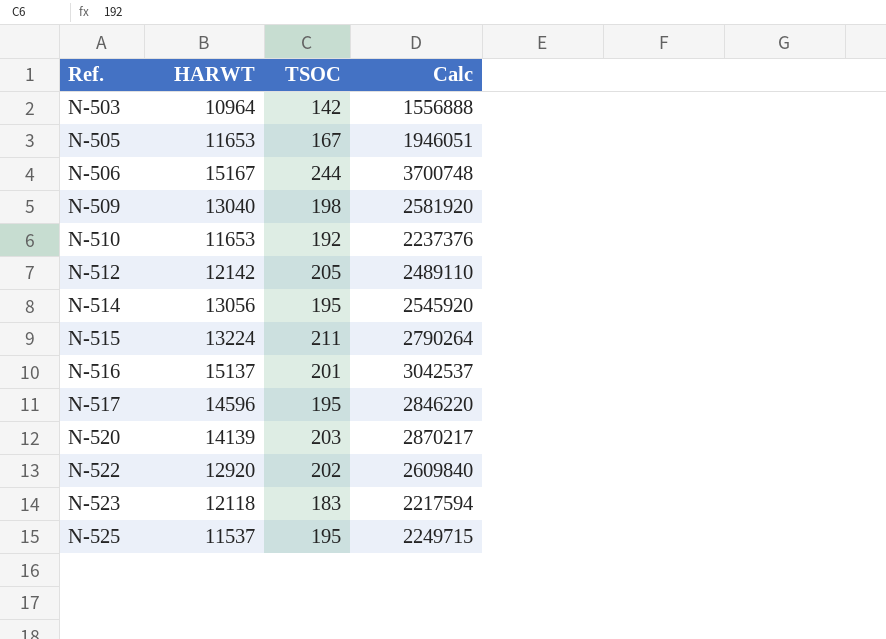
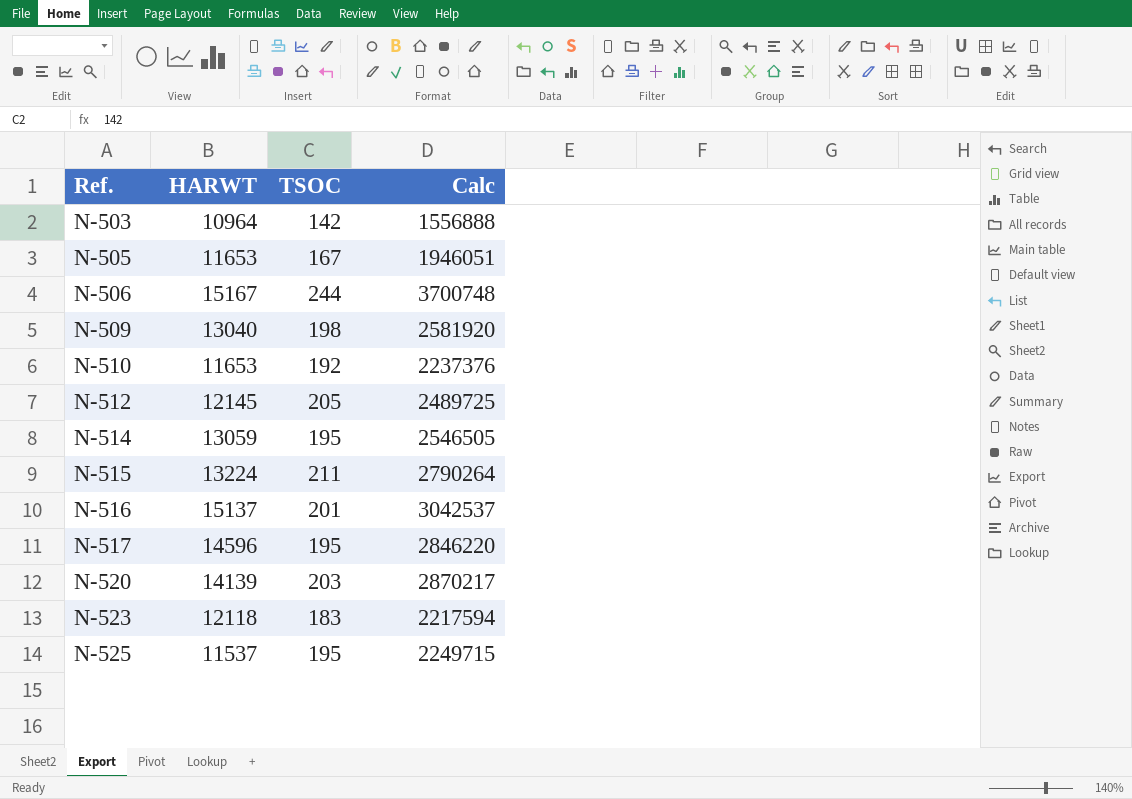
row N-522: 12920 | 202 | 2609840 -> none
N-512 | HARWT: 12142 -> 12145
N-512 | Calc: 2489110 -> 2489725
N-514 | HARWT: 13056 -> 13059
N-514 | Calc: 2545920 -> 2546505

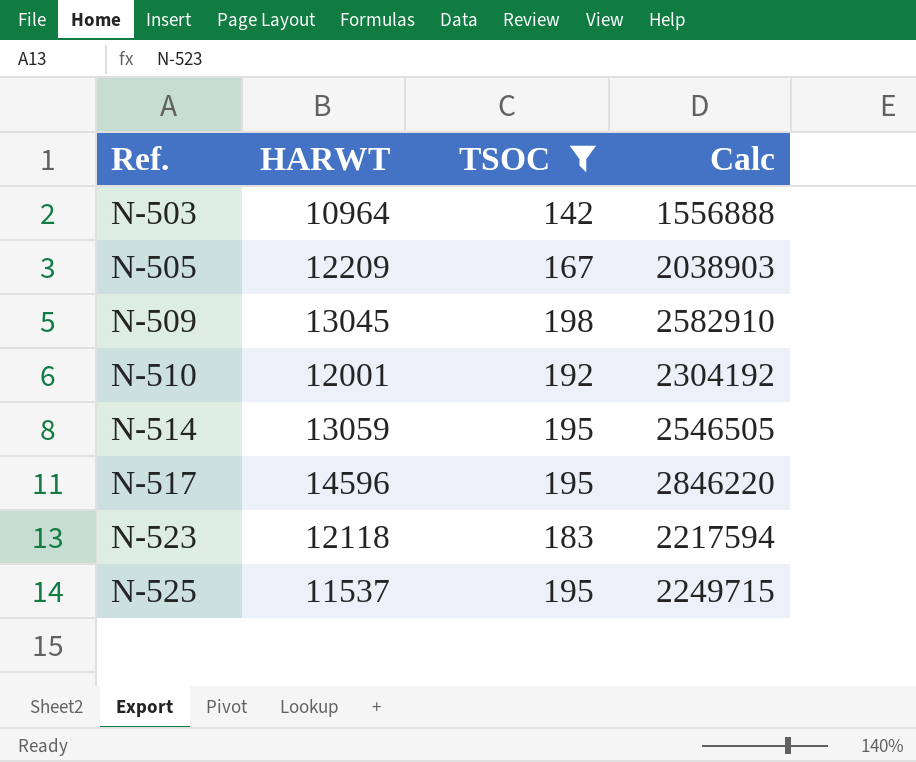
filter: none -> TSOC <= 198
N-505 | HARWT: 11653 -> 12209
N-505 | Calc: 1946051 -> 2038903
N-509 | HARWT: 13040 -> 13045
N-509 | Calc: 2581920 -> 2582910
N-510 | HARWT: 11653 -> 12001
N-510 | Calc: 2237376 -> 2304192

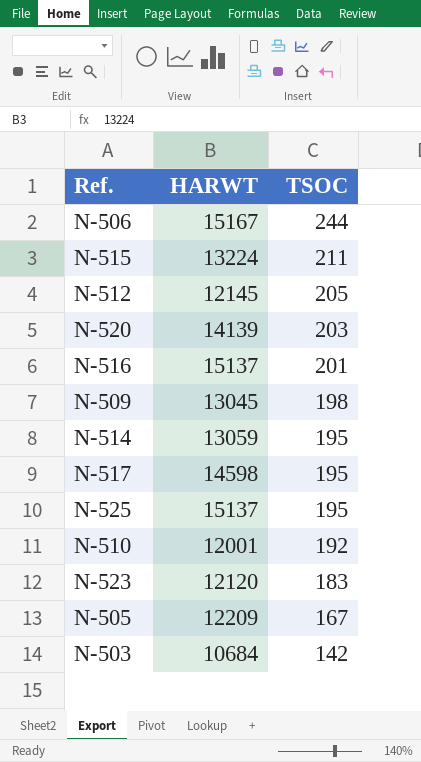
filter: TSOC <= 198 -> none
row order: Ref. ascending -> TSOC descending
column Calc | formula: [HARWT] * [TSOC] -> none
N-517 | HARWT: 14596 -> 14598
N-525 | HARWT: 11537 -> 15137
N-523 | HARWT: 12118 -> 12120
N-503 | HARWT: 10964 -> 10684

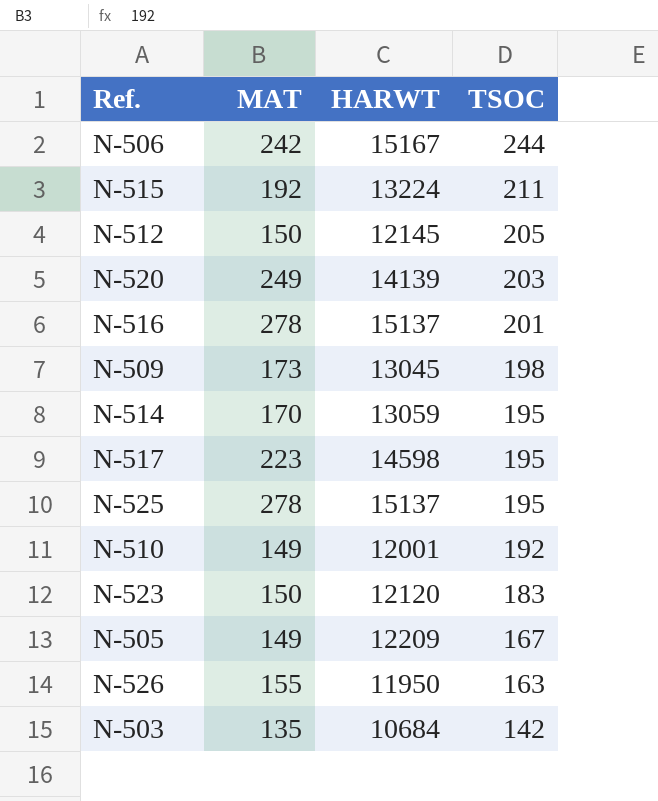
column MAT | position: none -> 2
row N-526: none -> 155 | 11950 | 163

